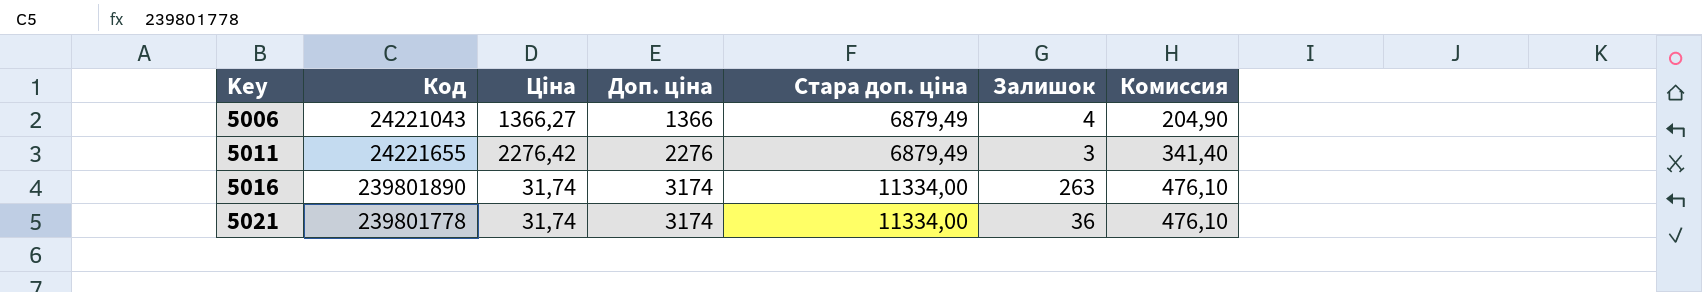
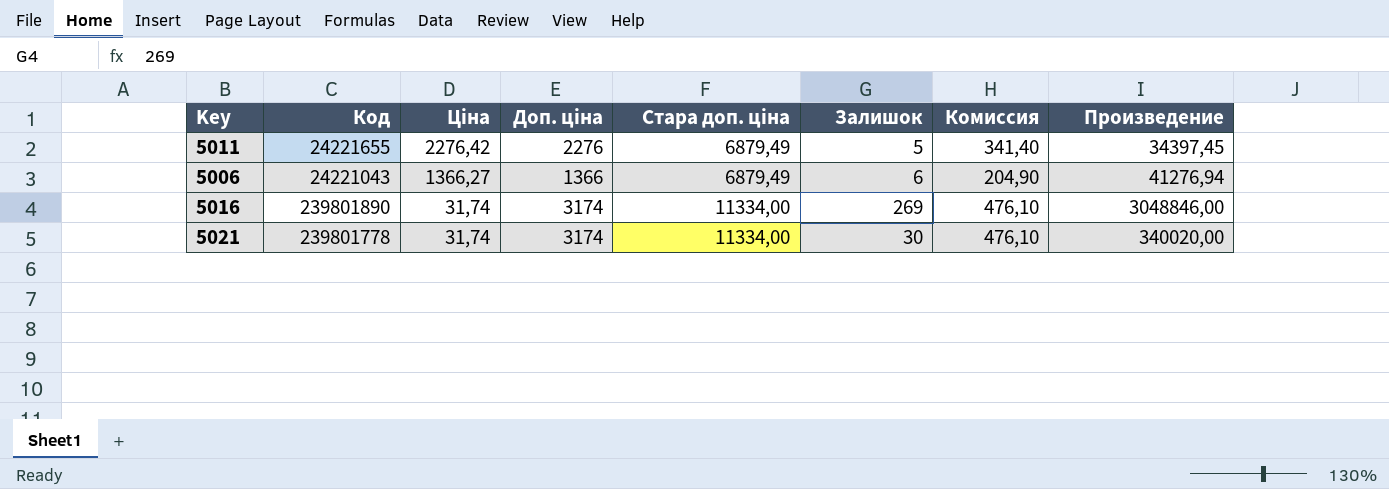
row order: Key ascending -> Ціна descending
column Произведение | formula: none -> [Стара доп. ціна] * [Залишок]
5011 | Залишок: 3 -> 5
5006 | Залишок: 4 -> 6
5016 | Залишок: 263 -> 269
5021 | Залишок: 36 -> 30

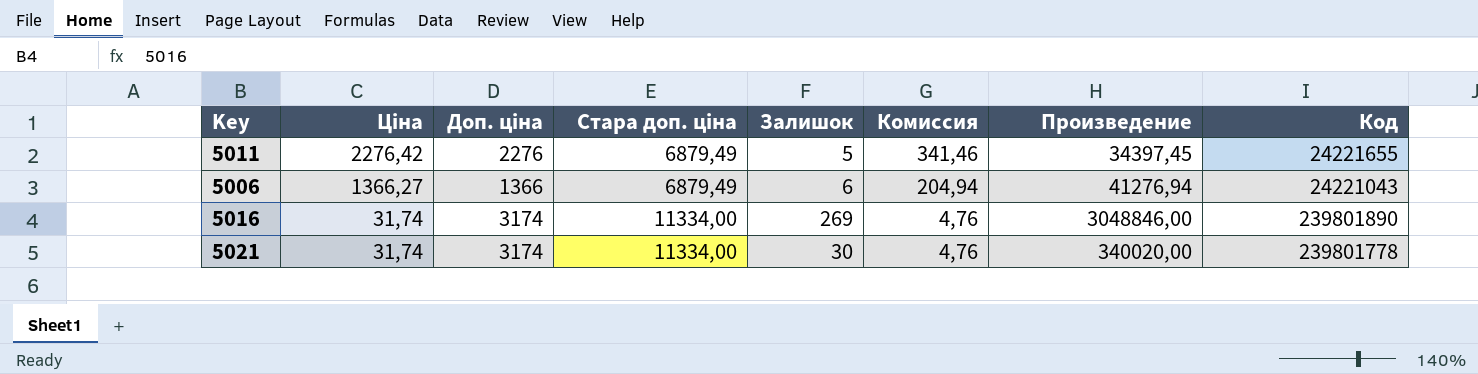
column Комиссия | formula: [Доп. ціна] * 0,15 -> [Ціна] * 0,15
column Код | position: 2 -> 8

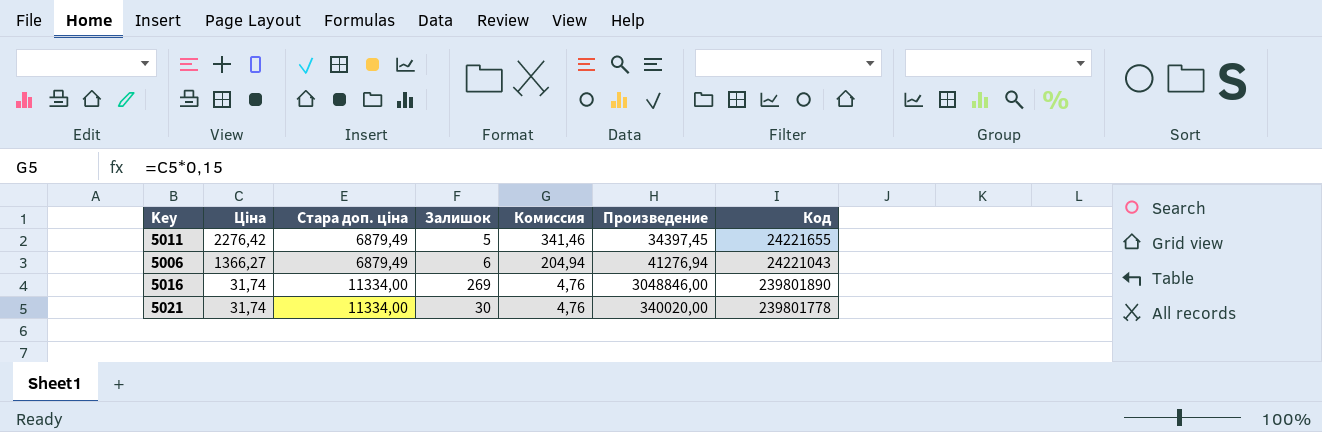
column Доп. ціна | position: 3 -> none

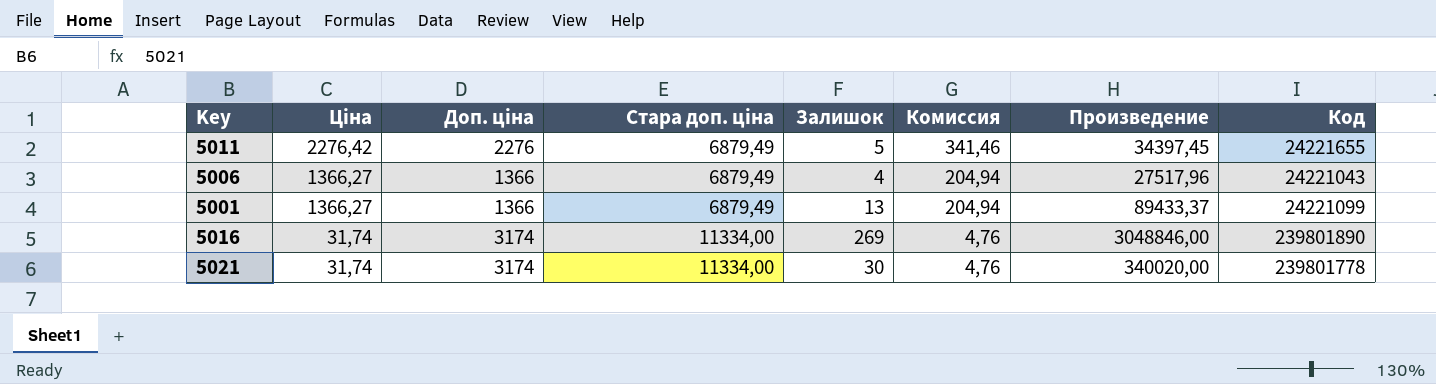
column Доп. ціна | position: none -> 3
5006 | Залишок: 6 -> 4
5006 | Произведение: 41276,94 -> 27517,96
row 5001: none -> 1366,27 | 1366 | 6879,49 | 13 | 204,94 | 89433,37 | 24221099

